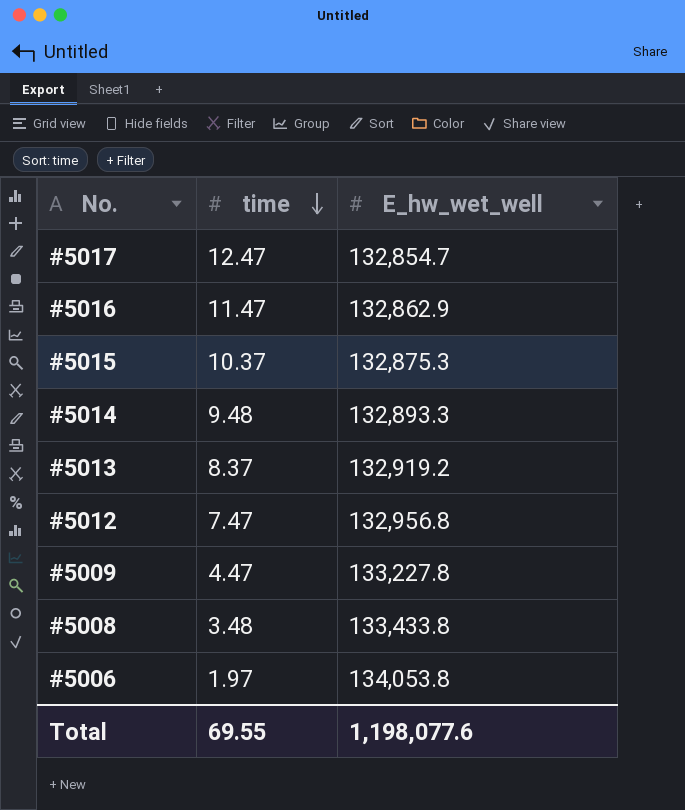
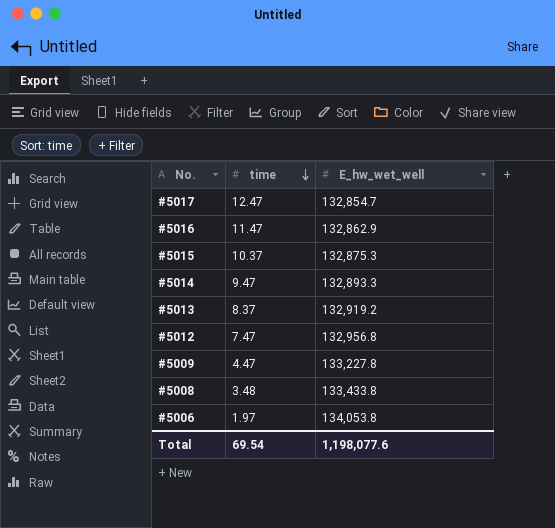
#5014 | time: 9.48 -> 9.47
Total | time: 69.55 -> 69.54

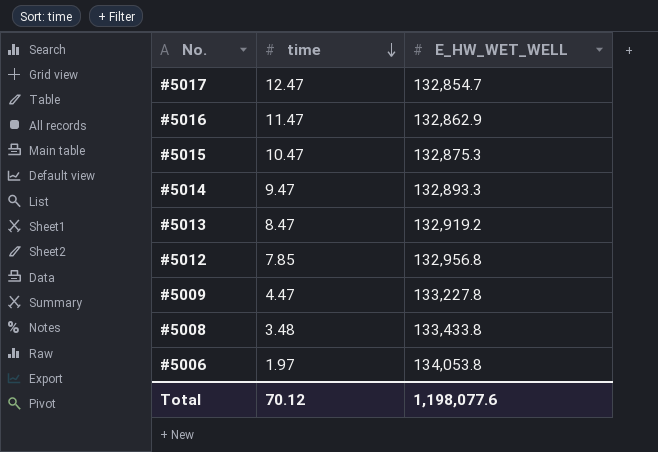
column name: E_hw_wet_well -> E_HW_WET_WELL
#5015 | time: 10.37 -> 10.47
#5013 | time: 8.37 -> 8.47
#5012 | time: 7.47 -> 7.85
Total | time: 69.54 -> 70.12

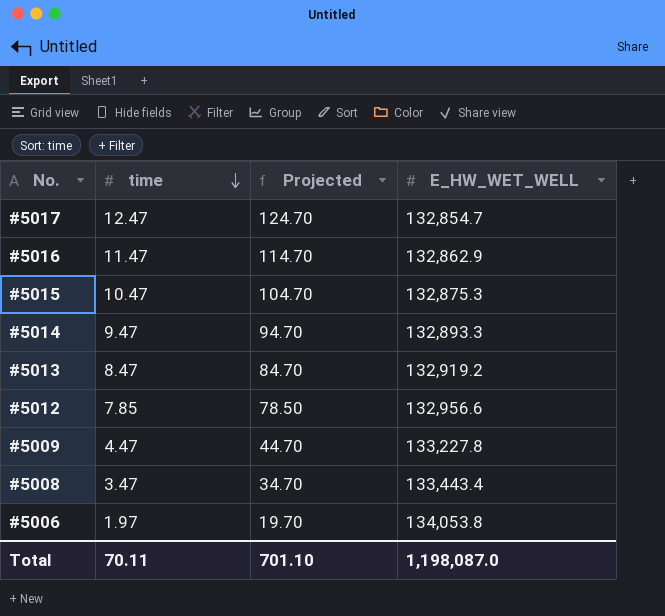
column Projected | formula: none -> [time] * 10
#5012 | E_HW_WET_WELL: 132,956.8 -> 132,956.6
#5008 | time: 3.48 -> 3.47
#5008 | E_HW_WET_WELL: 133,433.8 -> 133,443.4
Total | time: 70.12 -> 70.11
Total | E_HW_WET_WELL: 1,198,077.6 -> 1,198,087.0

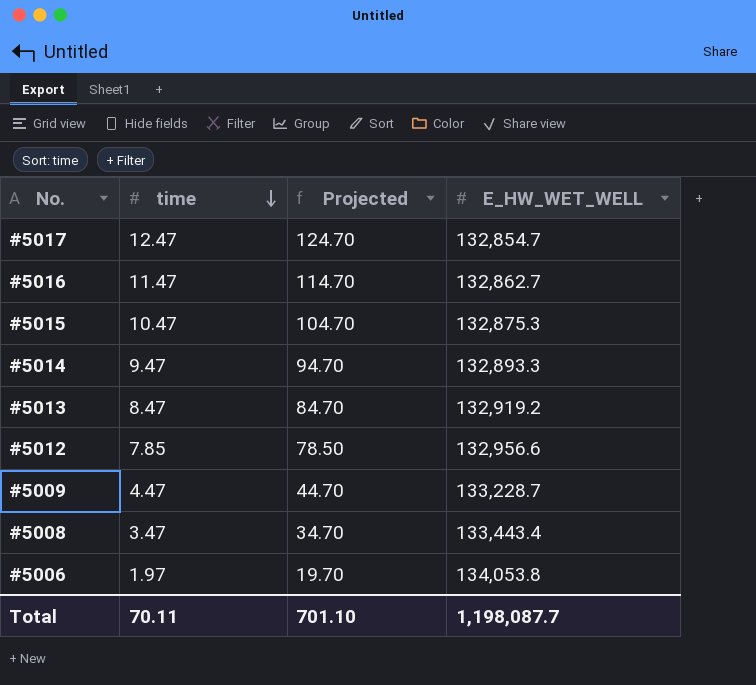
#5016 | E_HW_WET_WELL: 132,862.9 -> 132,862.7
#5009 | E_HW_WET_WELL: 133,227.8 -> 133,228.7
Total | E_HW_WET_WELL: 1,198,087.0 -> 1,198,087.7

